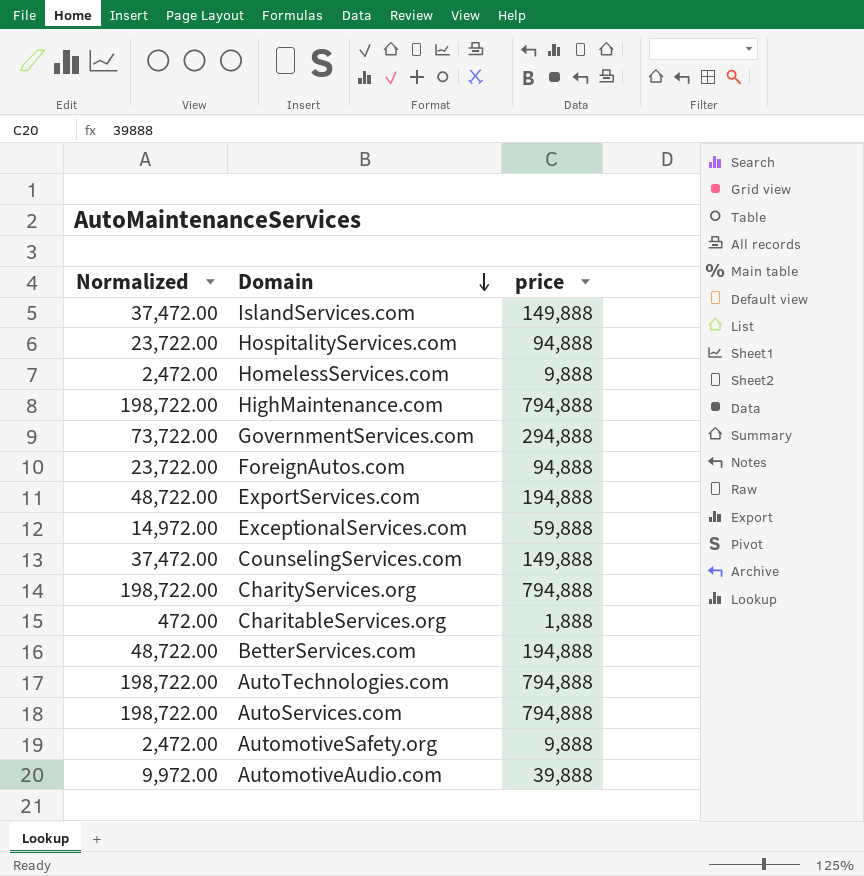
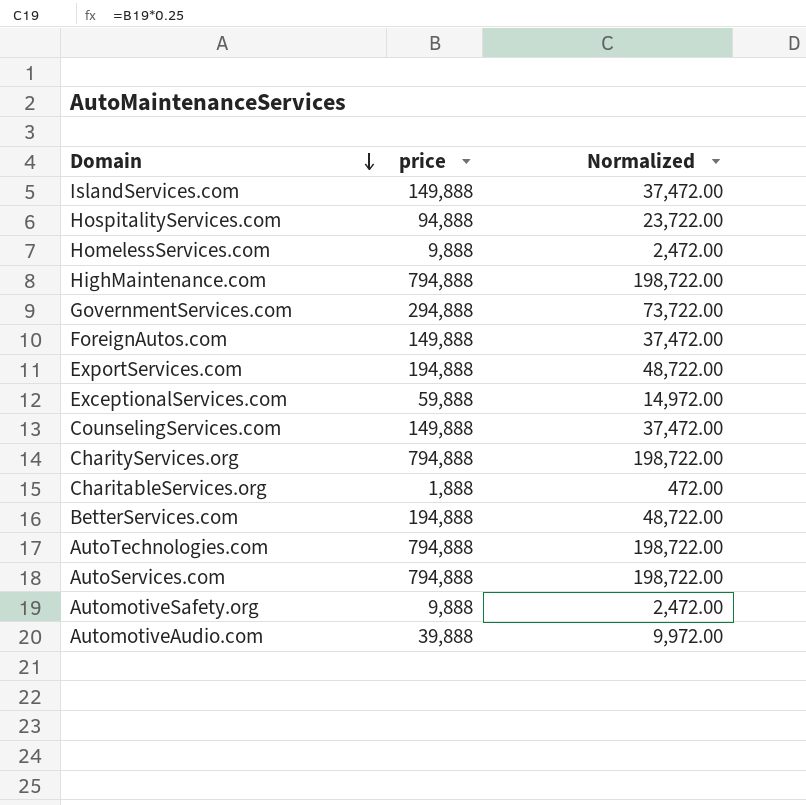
column Normalized | position: 1 -> 3
ForeignAutos.com | price: 94,888 -> 149,888
ForeignAutos.com | Normalized: 23,722.00 -> 37,472.00

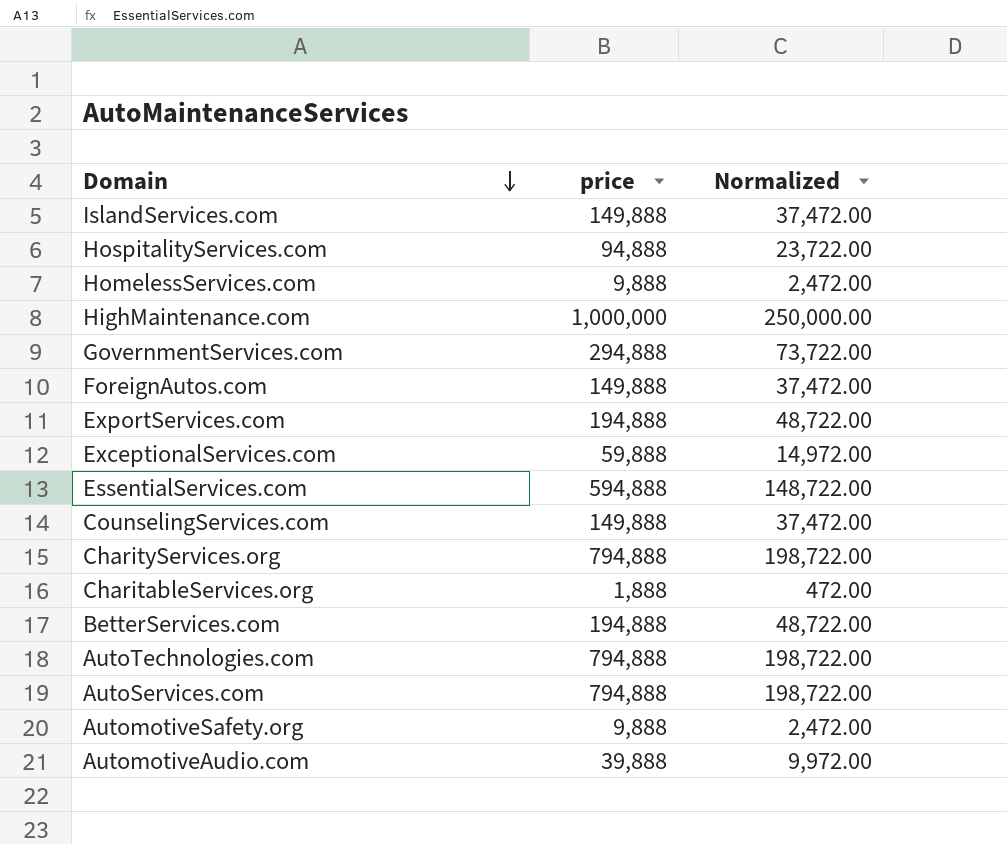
HighMaintenance.com | price: 794,888 -> 1,000,000
HighMaintenance.com | Normalized: 198,722.00 -> 250,000.00
row EssentialServices.com: none -> 594,888 | 148,722.00

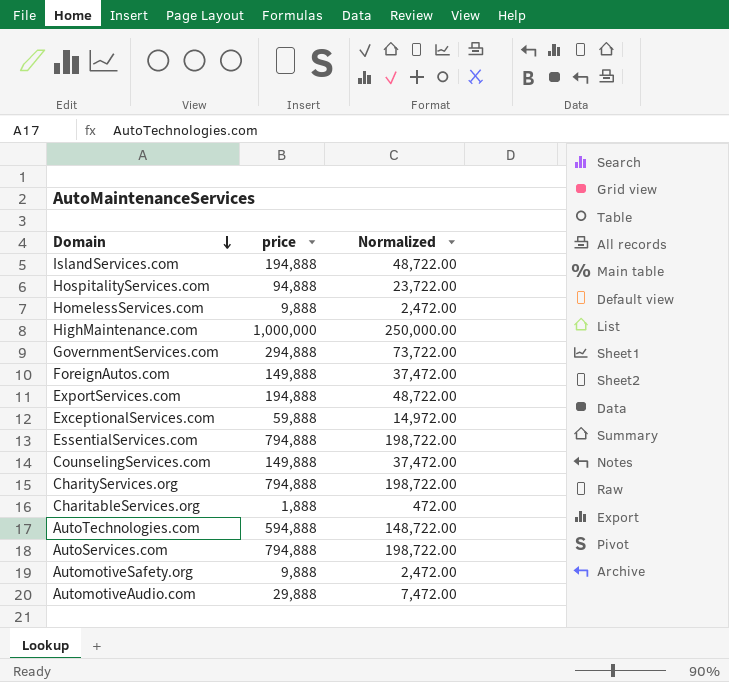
row BetterServices.com: 194,888 | 48,722.00 -> none
IslandServices.com | price: 149,888 -> 194,888
IslandServices.com | Normalized: 37,472.00 -> 48,722.00
EssentialServices.com | price: 594,888 -> 794,888
EssentialServices.com | Normalized: 148,722.00 -> 198,722.00
AutoTechnologies.com | price: 794,888 -> 594,888
AutoTechnologies.com | Normalized: 198,722.00 -> 148,722.00
AutomotiveAudio.com | price: 39,888 -> 29,888
AutomotiveAudio.com | Normalized: 9,972.00 -> 7,472.00

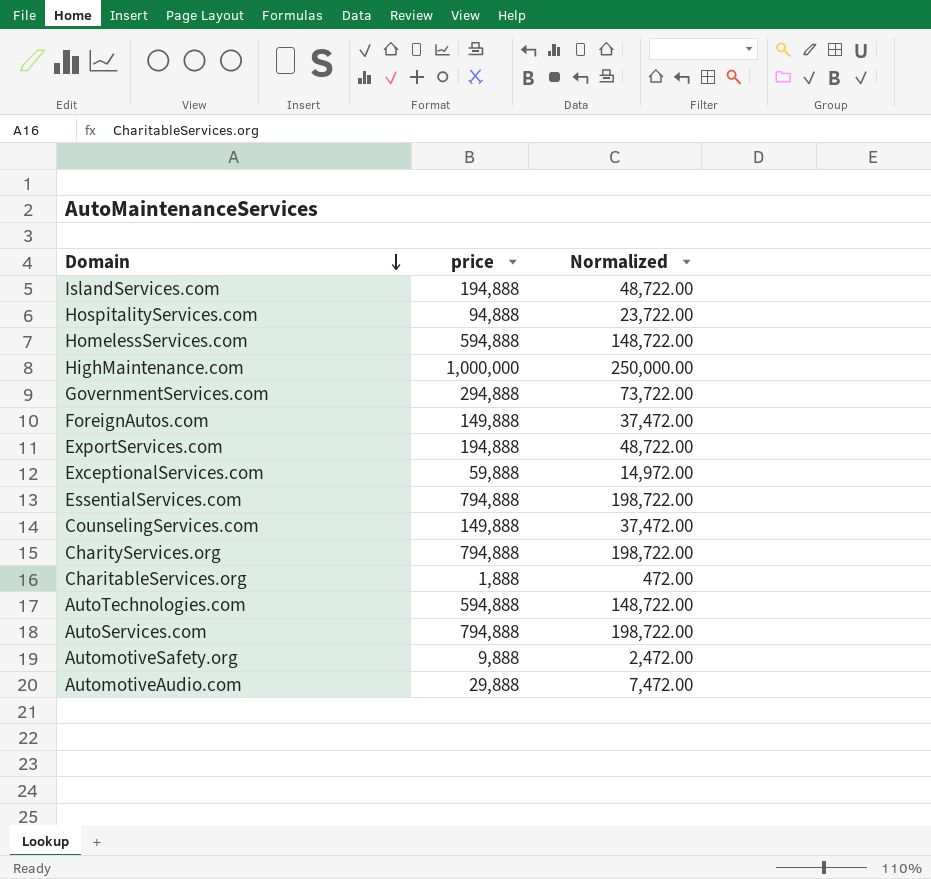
HomelessServices.com | price: 9,888 -> 594,888
HomelessServices.com | Normalized: 2,472.00 -> 148,722.00

